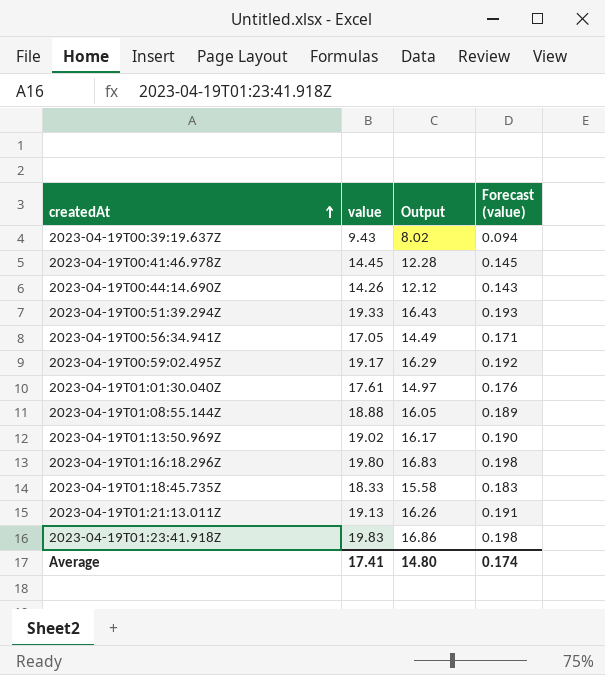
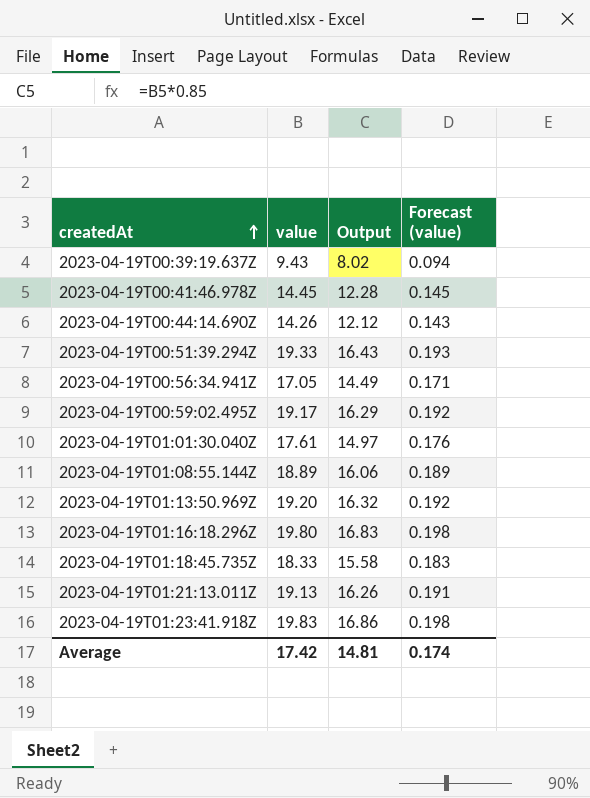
2023-04-19T01:08:55.144Z | value: 18.88 -> 18.89
2023-04-19T01:08:55.144Z | Output: 16.05 -> 16.06
2023-04-19T01:13:50.969Z | value: 19.02 -> 19.20
2023-04-19T01:13:50.969Z | Output: 16.17 -> 16.32
2023-04-19T01:13:50.969Z | Forecast (value): 0.190 -> 0.192
Average | value: 17.41 -> 17.42
Average | Output: 14.80 -> 14.81

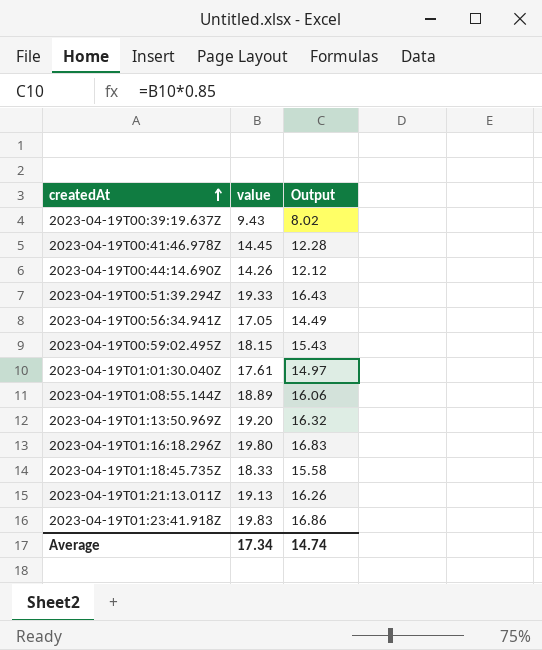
column Forecast (value) | formula: [value] * 0.01 -> none
2023-04-19T00:59:02.495Z | value: 19.17 -> 18.15
2023-04-19T00:59:02.495Z | Output: 16.29 -> 15.43
Average | value: 17.42 -> 17.34
Average | Output: 14.81 -> 14.74

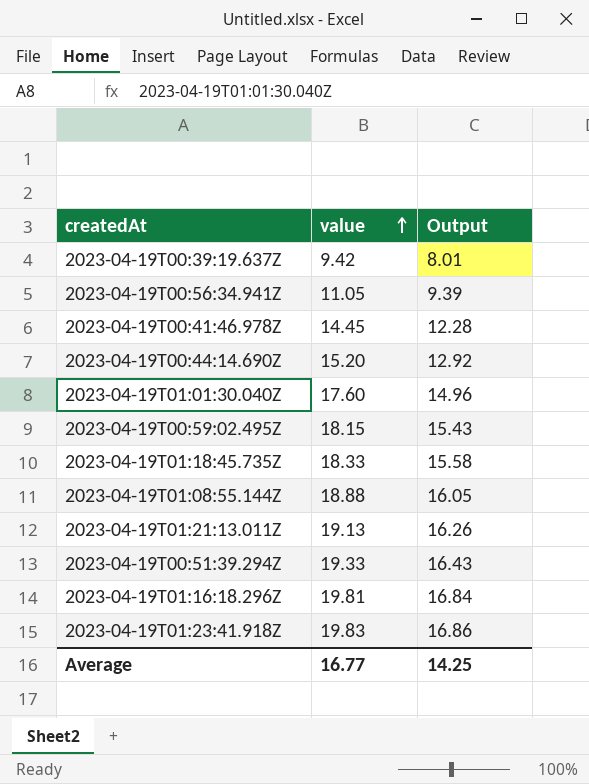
row order: createdAt ascending -> value ascending
row 2023-04-19T01:13:50.969Z: 19.20 | 16.32 -> none
2023-04-19T00:39:19.637Z | value: 9.43 -> 9.42
2023-04-19T00:39:19.637Z | Output: 8.02 -> 8.01
2023-04-19T00:56:34.941Z | value: 17.05 -> 11.05
2023-04-19T00:56:34.941Z | Output: 14.49 -> 9.39
2023-04-19T00:44:14.690Z | value: 14.26 -> 15.20
2023-04-19T00:44:14.690Z | Output: 12.12 -> 12.92
2023-04-19T01:01:30.040Z | value: 17.61 -> 17.60
2023-04-19T01:01:30.040Z | Output: 14.97 -> 14.96
2023-04-19T01:08:55.144Z | value: 18.89 -> 18.88
2023-04-19T01:08:55.144Z | Output: 16.06 -> 16.05
2023-04-19T01:16:18.296Z | value: 19.80 -> 19.81
2023-04-19T01:16:18.296Z | Output: 16.83 -> 16.84
Average | value: 17.34 -> 16.77
Average | Output: 14.74 -> 14.25

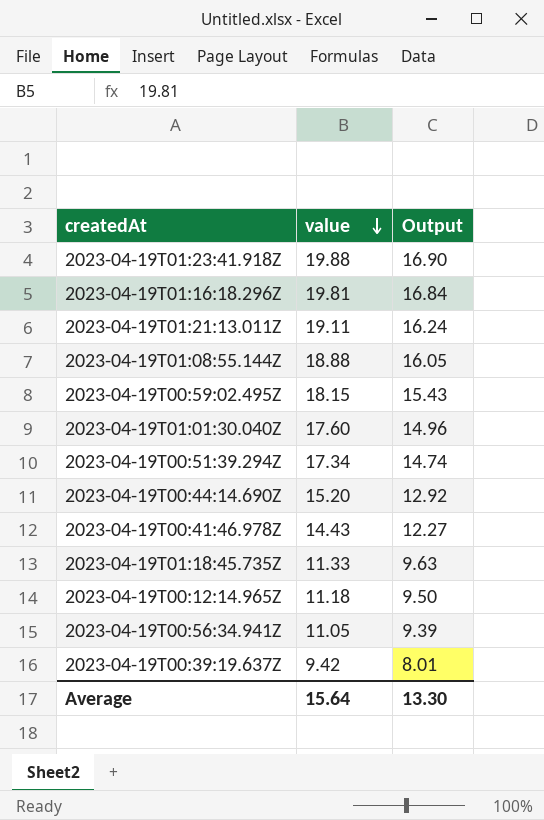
row order: value ascending -> value descending
2023-04-19T01:23:41.918Z | value: 19.83 -> 19.88
2023-04-19T01:23:41.918Z | Output: 16.86 -> 16.90
2023-04-19T01:21:13.011Z | value: 19.13 -> 19.11
2023-04-19T01:21:13.011Z | Output: 16.26 -> 16.24
2023-04-19T00:51:39.294Z | value: 19.33 -> 17.34
2023-04-19T00:51:39.294Z | Output: 16.43 -> 14.74
2023-04-19T00:41:46.978Z | value: 14.45 -> 14.43
2023-04-19T00:41:46.978Z | Output: 12.28 -> 12.27
2023-04-19T01:18:45.735Z | value: 18.33 -> 11.33
2023-04-19T01:18:45.735Z | Output: 15.58 -> 9.63
row 2023-04-19T00:12:14.965Z: none -> 11.18 | 9.50
Average | value: 16.77 -> 15.64
Average | Output: 14.25 -> 13.30

